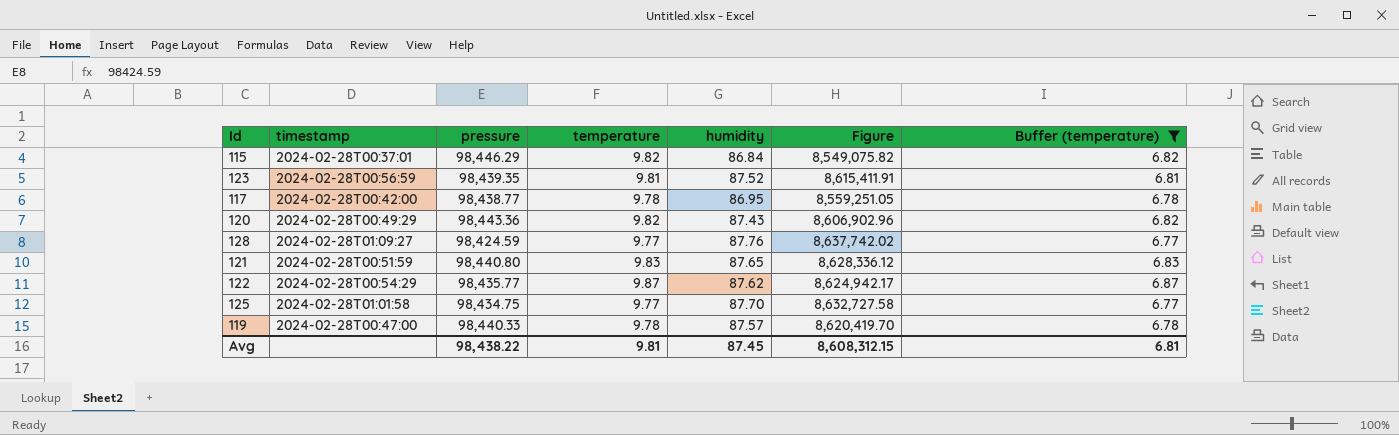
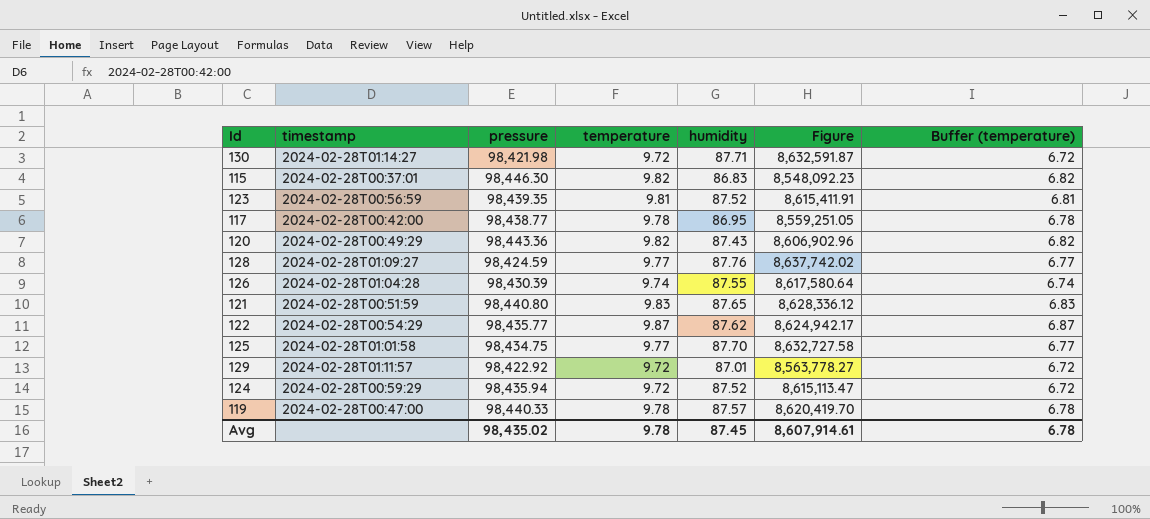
filter: Buffer (temperature) >= 6.77 -> none
115 | pressure: 98,446.29 -> 98,446.30
115 | humidity: 86.84 -> 86.83
115 | Figure: 8,549,075.82 -> 8,548,092.23
Avg | pressure: 98,438.22 -> 98,435.02
Avg | temperature: 9.81 -> 9.78
Avg | Figure: 8,608,312.15 -> 8,607,914.61
Avg | Buffer (temperature): 6.81 -> 6.78

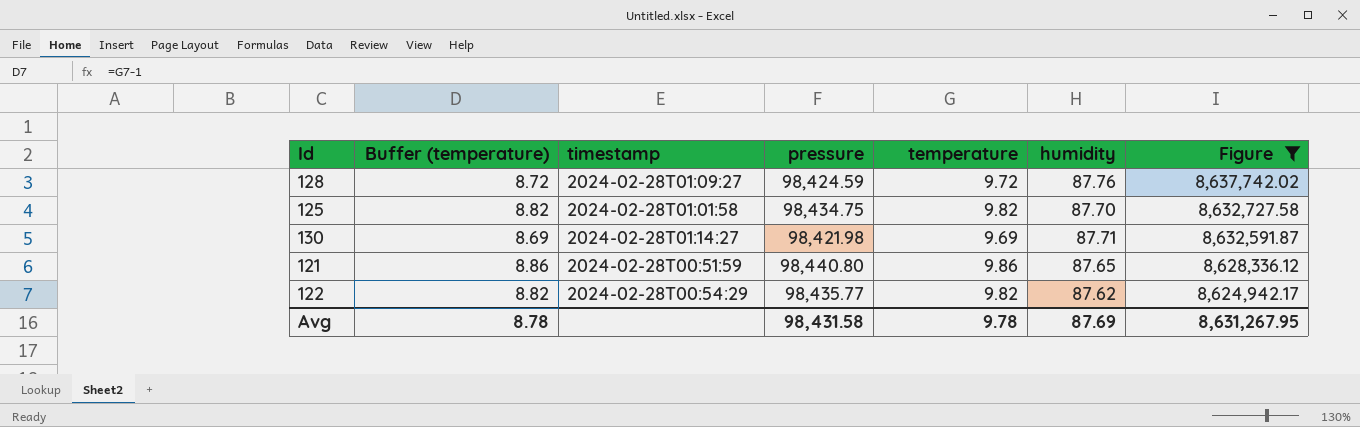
filter: none -> Figure >= 8,624,942.17
row order: none -> Figure descending
column Buffer (temperature) | formula: [temperature] - 3 -> [temperature] - 1
column Buffer (temperature) | position: 7 -> 2
128 | temperature: 9.77 -> 9.72
125 | temperature: 9.77 -> 9.82
130 | temperature: 9.72 -> 9.69
121 | temperature: 9.83 -> 9.86
122 | temperature: 9.87 -> 9.82
Avg | Buffer (temperature): 6.78 -> 8.78
Avg | pressure: 98,435.02 -> 98,431.58
Avg | humidity: 87.45 -> 87.69
Avg | Figure: 8,607,914.61 -> 8,631,267.95

